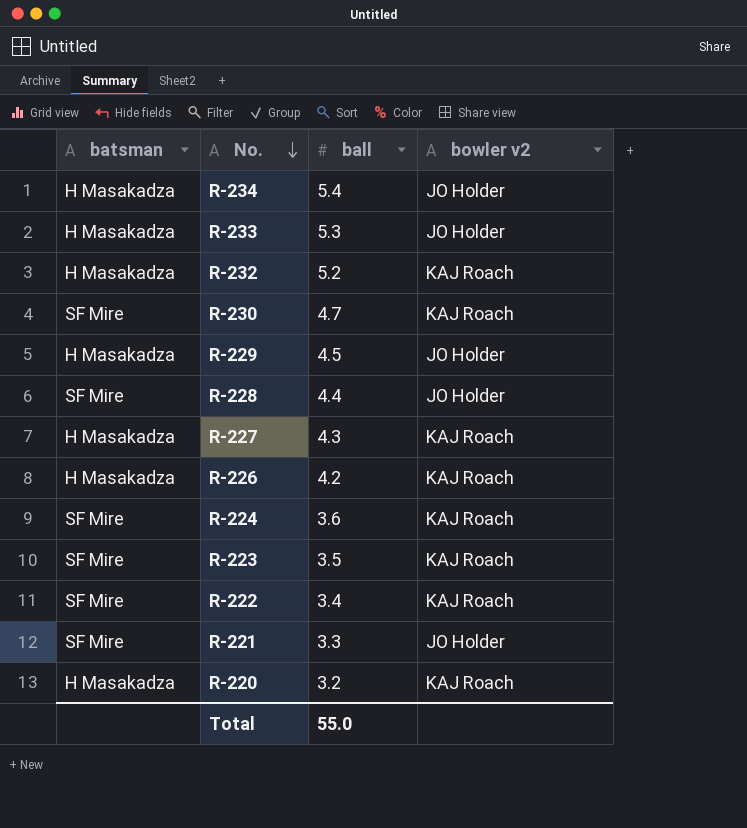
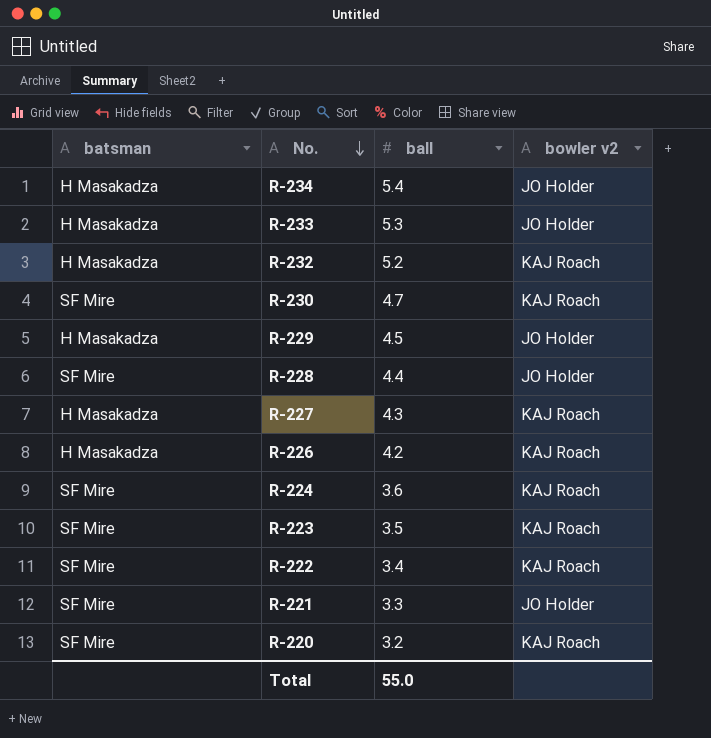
R-220 | batsman: H Masakadza -> SF Mire

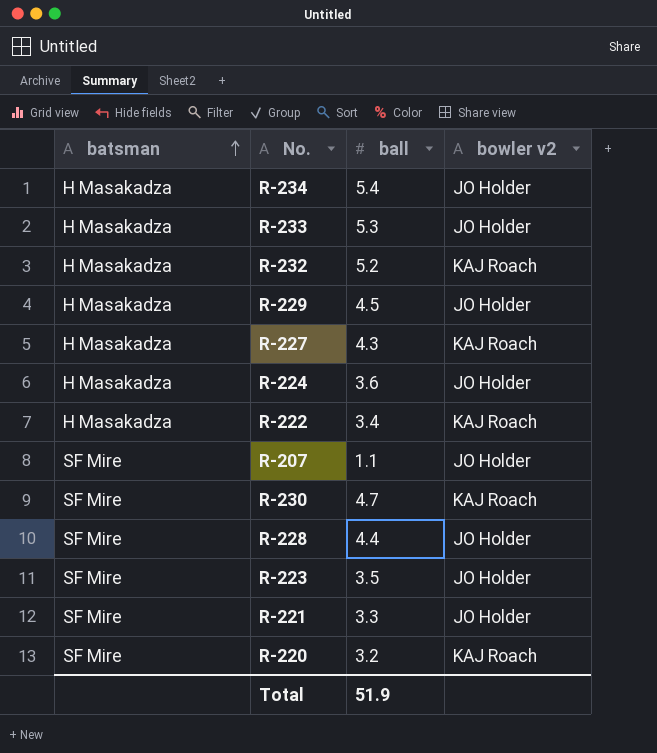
row order: No. descending -> batsman ascending
row R-226: H Masakadza | 4.2 | KAJ Roach -> none
R-224 | batsman: SF Mire -> H Masakadza
R-224 | bowler v2: KAJ Roach -> JO Holder
R-222 | batsman: SF Mire -> H Masakadza
row R-207: none -> SF Mire | 1.1 | JO Holder
R-223 | bowler v2: KAJ Roach -> JO Holder
Total | ball: 55.0 -> 51.9

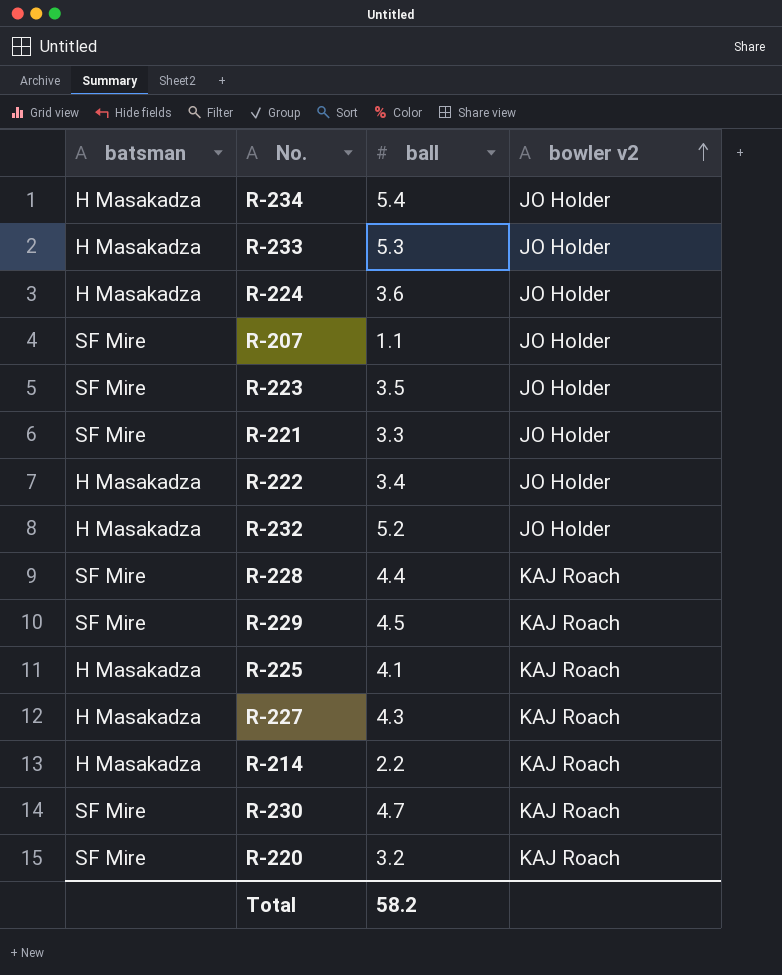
row order: batsman ascending -> bowler v2 ascending
R-222 | bowler v2: KAJ Roach -> JO Holder
R-232 | bowler v2: KAJ Roach -> JO Holder
R-228 | bowler v2: JO Holder -> KAJ Roach
R-229 | batsman: H Masakadza -> SF Mire
R-229 | bowler v2: JO Holder -> KAJ Roach
row R-225: none -> H Masakadza | 4.1 | KAJ Roach
row R-214: none -> H Masakadza | 2.2 | KAJ Roach
Total | ball: 51.9 -> 58.2

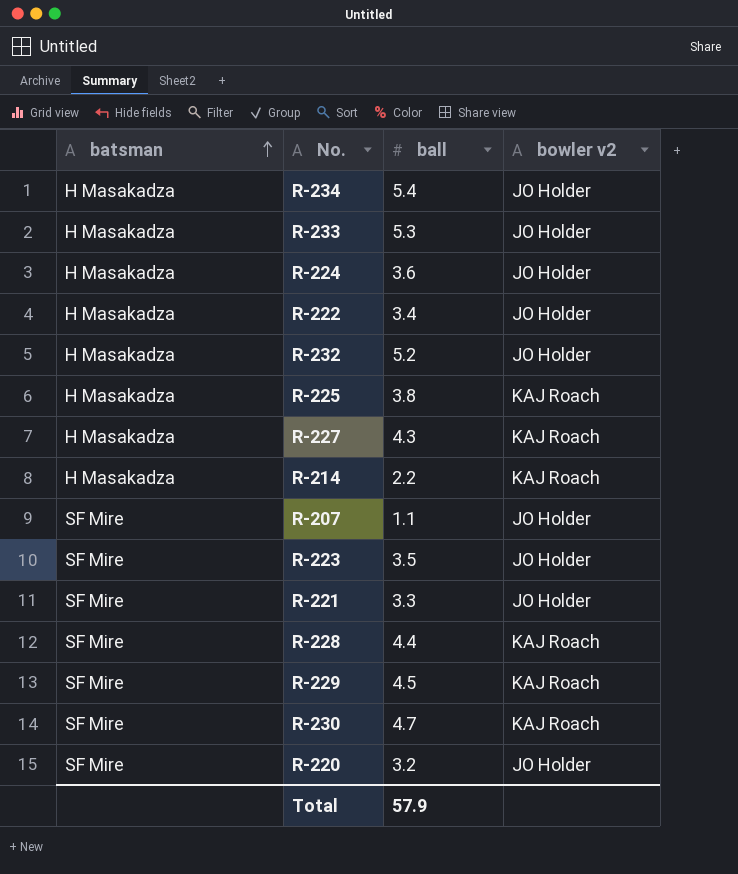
row order: bowler v2 ascending -> batsman ascending
R-225 | ball: 4.1 -> 3.8
R-220 | bowler v2: KAJ Roach -> JO Holder
Total | ball: 58.2 -> 57.9

